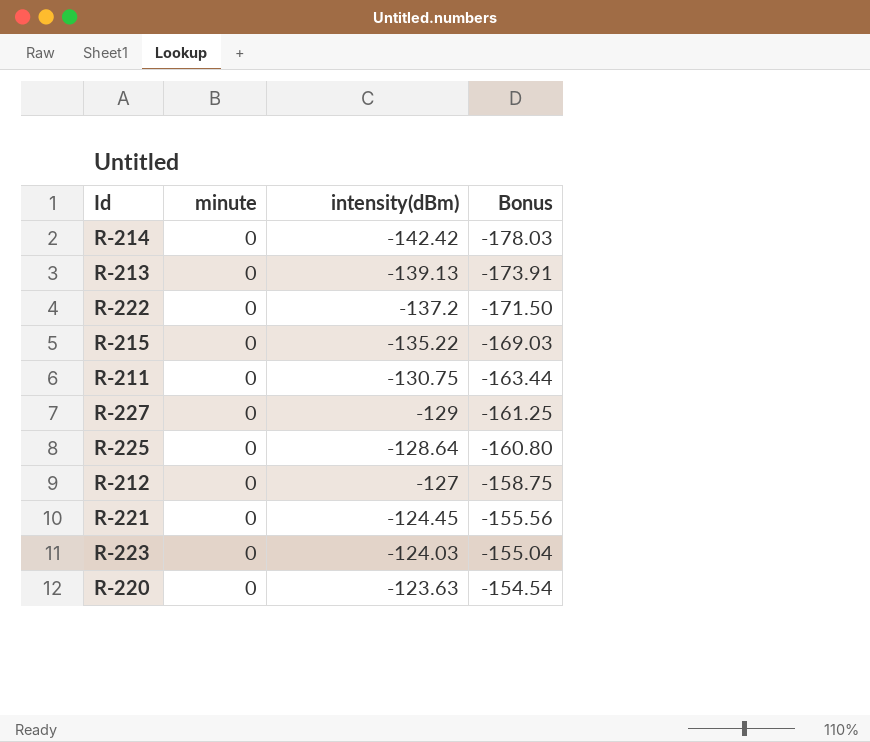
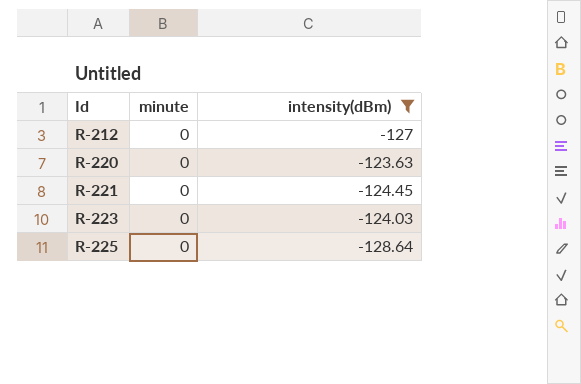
filter: none -> intensity(dBm) >= -128.64
row order: intensity(dBm) ascending -> Id ascending
column Bonus | formula: [intensity(dBm)] * 1.25 -> none

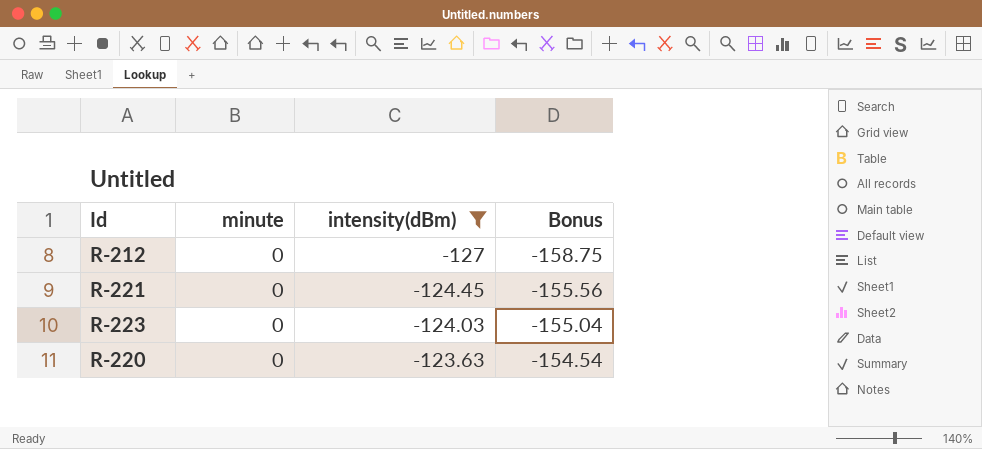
row order: Id ascending -> intensity(dBm) ascending
column Bonus | formula: none -> [intensity(dBm)] * 1.25
row R-225: 0 | -128.64 -> none

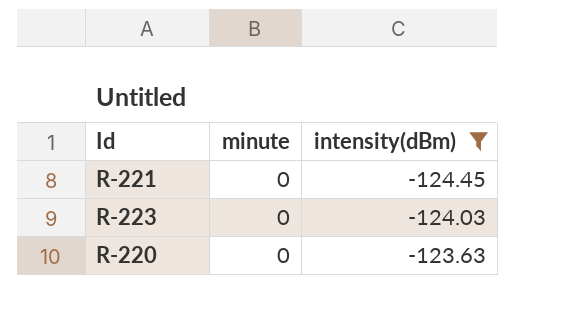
column Bonus | formula: [intensity(dBm)] * 1.25 -> none
row R-212: 0 | -127 | -158.75 -> none

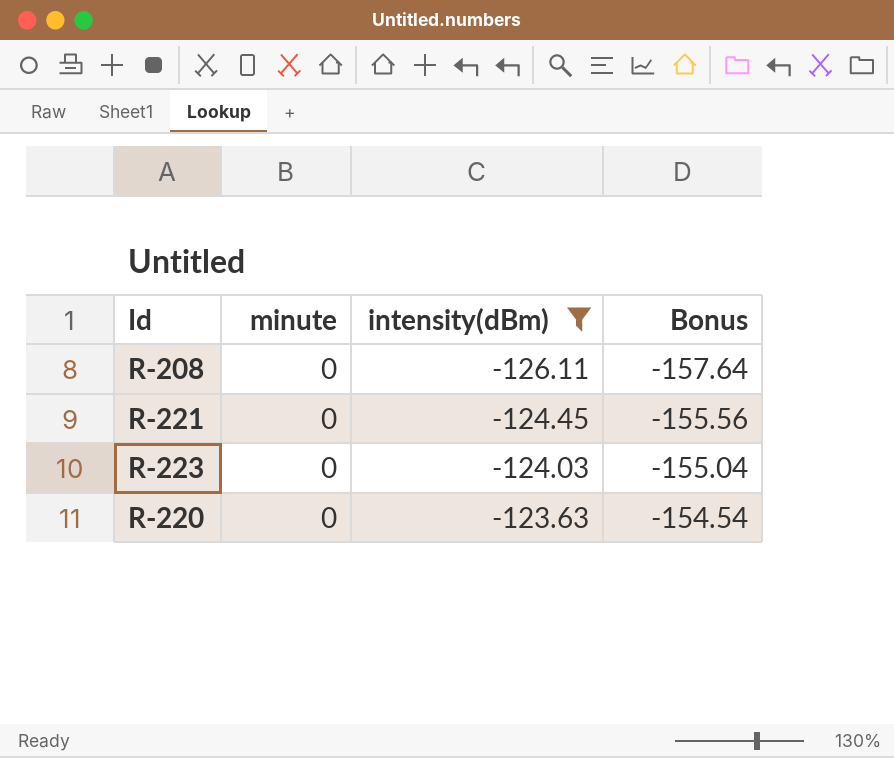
column Bonus | formula: none -> [intensity(dBm)] * 1.25
row R-208: none -> 0 | -126.11 | -157.64

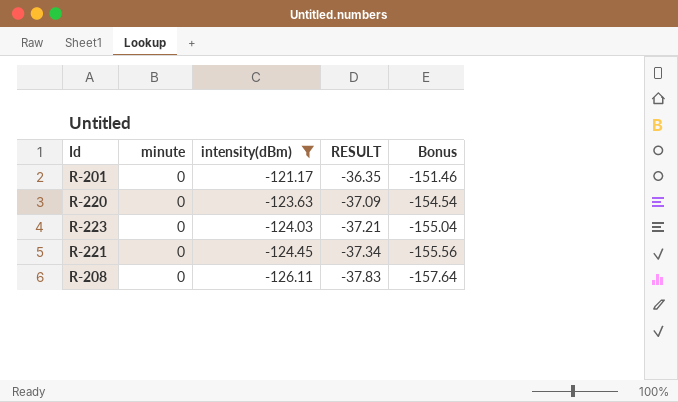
row order: intensity(dBm) ascending -> intensity(dBm) descending
column RESULT | formula: none -> [intensity(dBm)] * 0.3
row R-201: none -> 0 | -121.17 | -36.35 | -151.46

